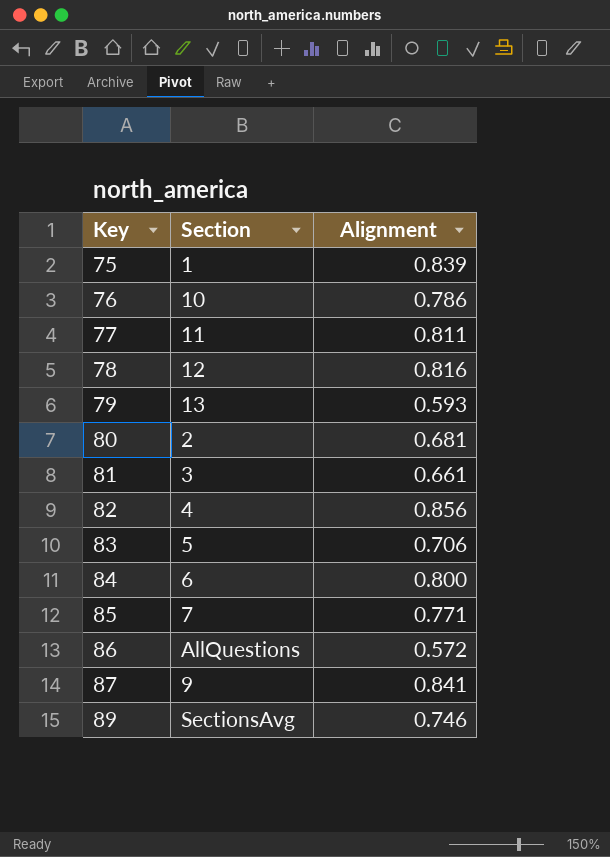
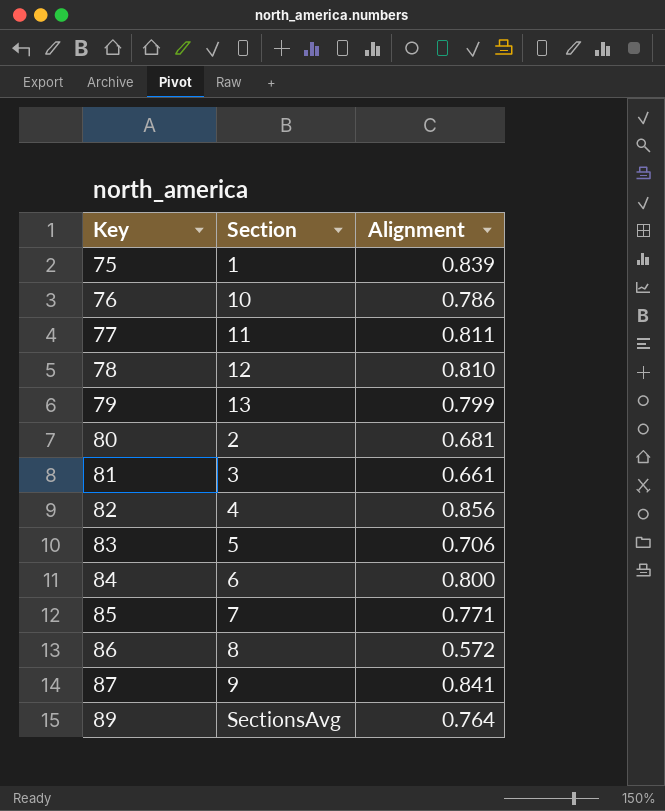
78 | Alignment: 0.816 -> 0.810
79 | Alignment: 0.593 -> 0.799
86 | Section: AllQuestions -> 8
89 | Alignment: 0.746 -> 0.764

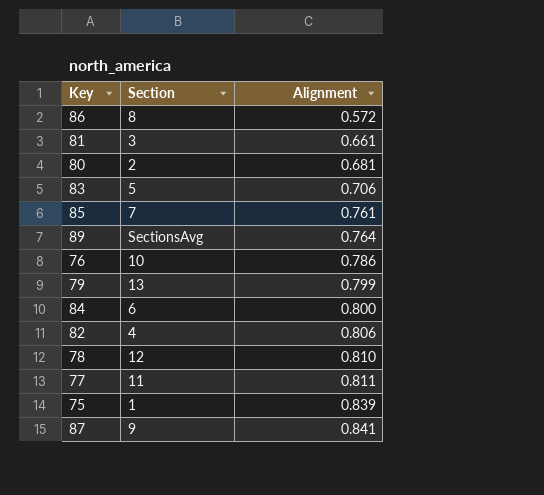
row order: Key ascending -> Alignment ascending
85 | Alignment: 0.771 -> 0.761
82 | Alignment: 0.856 -> 0.806

